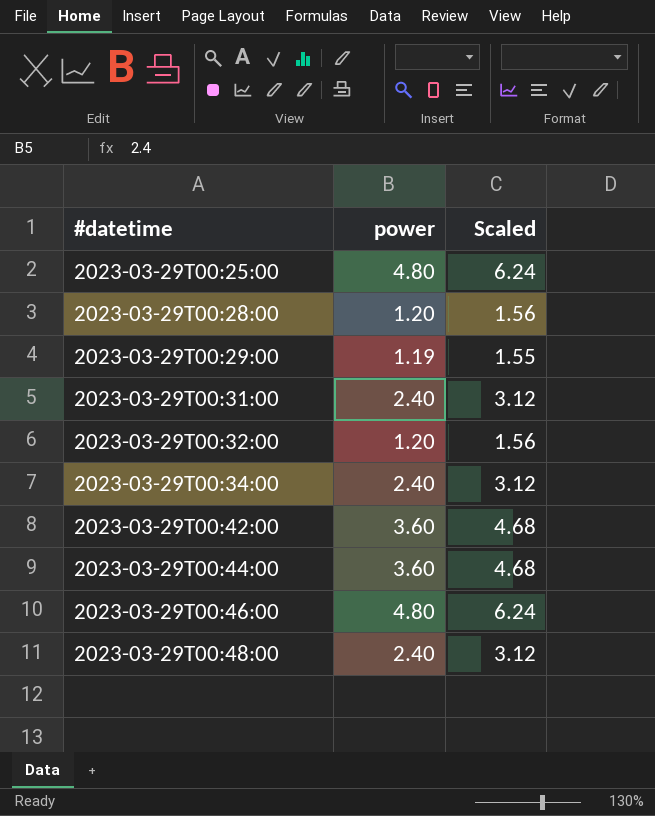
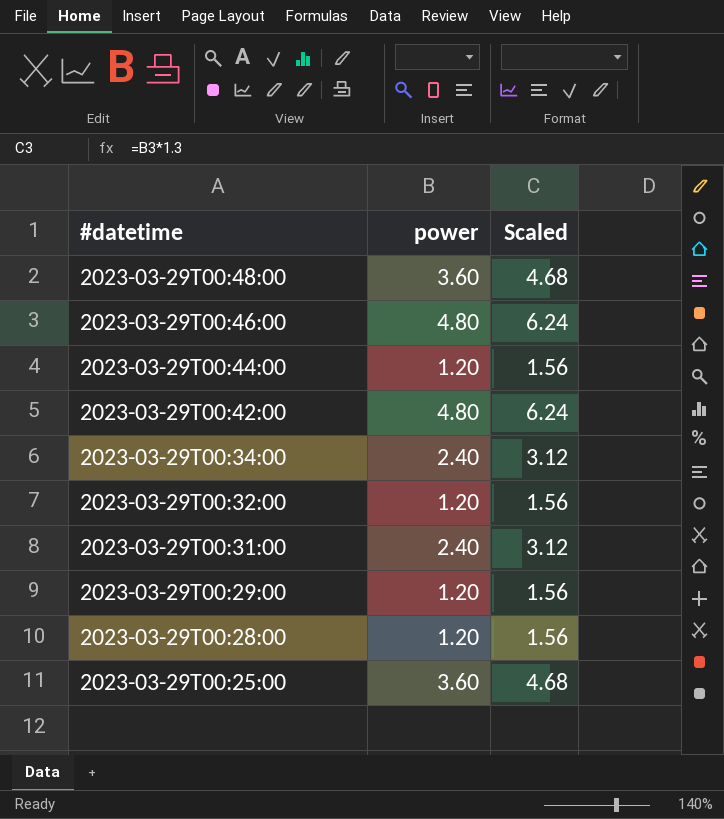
row order: #datetime ascending -> #datetime descending
2023-03-29T00:48:00 | power: 2.40 -> 3.60
2023-03-29T00:48:00 | Scaled: 3.12 -> 4.68
2023-03-29T00:44:00 | power: 3.60 -> 1.20
2023-03-29T00:44:00 | Scaled: 4.68 -> 1.56
2023-03-29T00:42:00 | power: 3.60 -> 4.80
2023-03-29T00:42:00 | Scaled: 4.68 -> 6.24
2023-03-29T00:29:00 | power: 1.19 -> 1.20
2023-03-29T00:29:00 | Scaled: 1.55 -> 1.56
2023-03-29T00:25:00 | power: 4.80 -> 3.60
2023-03-29T00:25:00 | Scaled: 6.24 -> 4.68

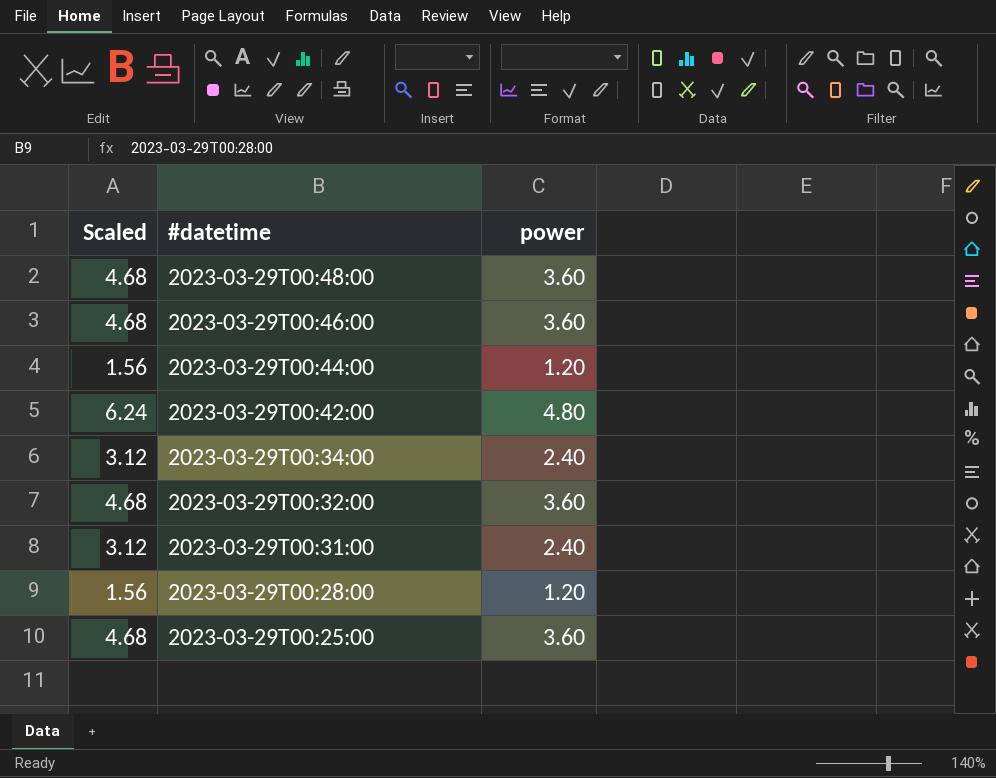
column Scaled | position: 3 -> 1
row 2023-03-29T00:29:00: 1.20 | 1.56 -> none
2023-03-29T00:46:00 | Scaled: 6.24 -> 4.68
2023-03-29T00:46:00 | power: 4.80 -> 3.60
2023-03-29T00:32:00 | Scaled: 1.56 -> 4.68
2023-03-29T00:32:00 | power: 1.20 -> 3.60

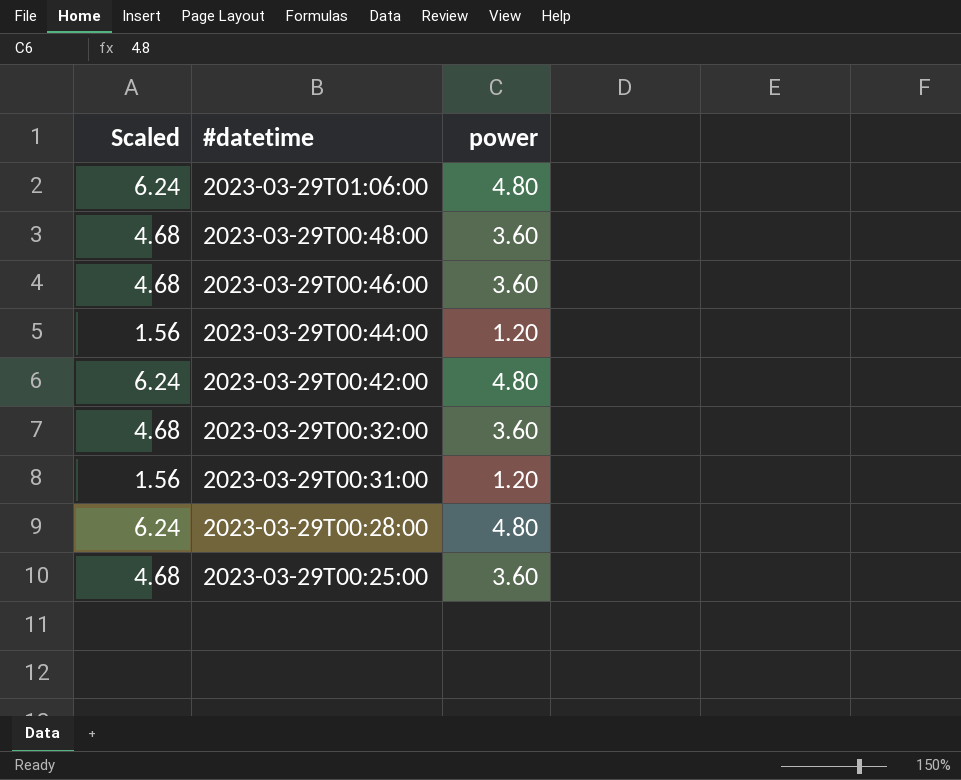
row 2023-03-29T00:34:00: 3.12 | 2.40 -> none
row 2023-03-29T01:06:00: none -> 6.24 | 4.80
2023-03-29T00:31:00 | Scaled: 3.12 -> 1.56
2023-03-29T00:31:00 | power: 2.40 -> 1.20
2023-03-29T00:28:00 | Scaled: 1.56 -> 6.24
2023-03-29T00:28:00 | power: 1.20 -> 4.80

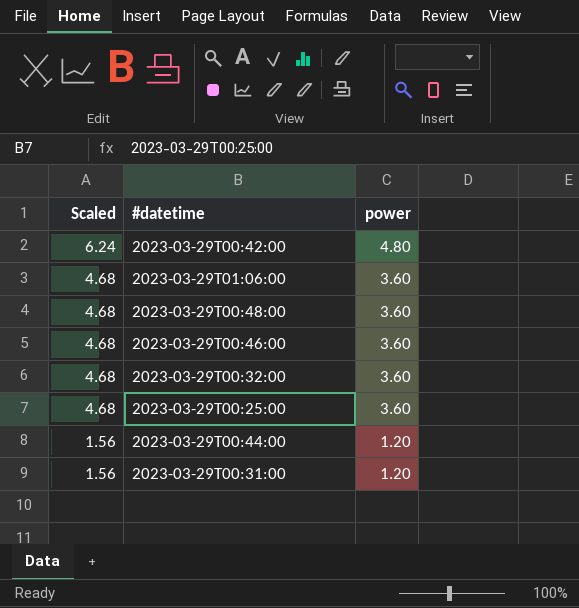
row order: #datetime descending -> Scaled descending
row 2023-03-29T00:28:00: 6.24 | 4.80 -> none
2023-03-29T01:06:00 | Scaled: 6.24 -> 4.68
2023-03-29T01:06:00 | power: 4.80 -> 3.60

